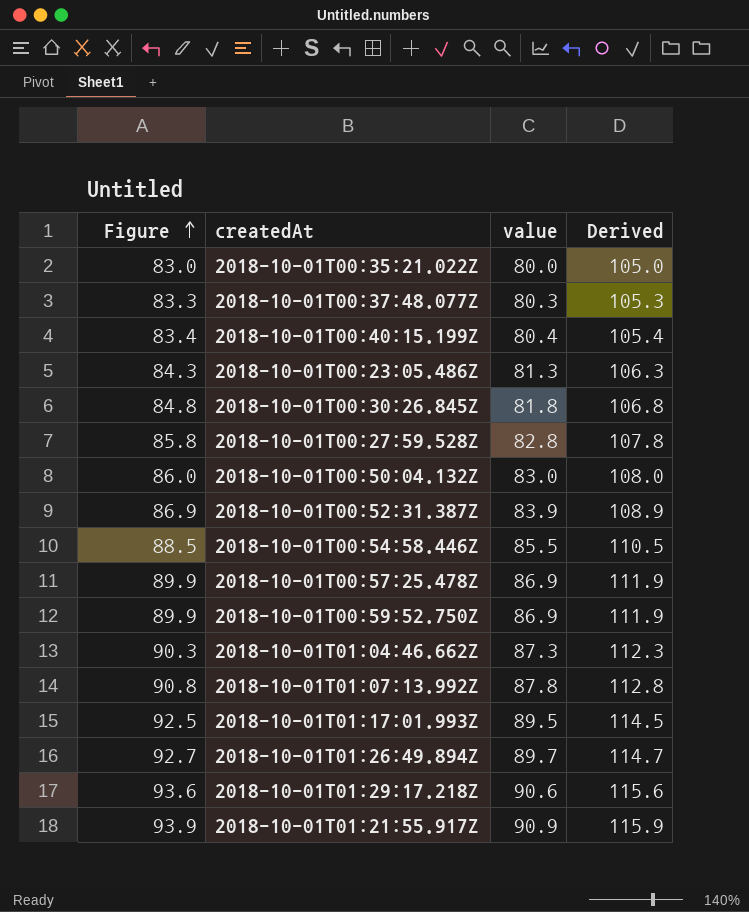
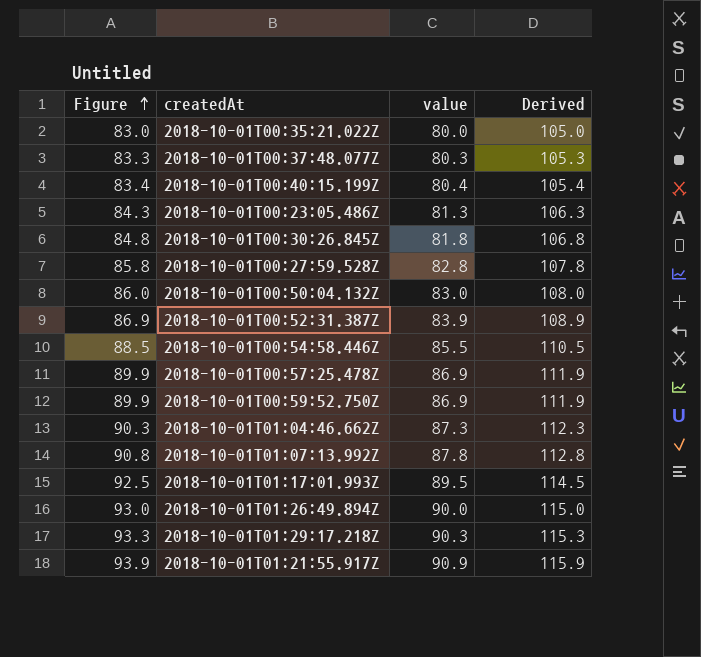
2018-10-01T01:26:49.894Z | Figure: 92.7 -> 93.0
2018-10-01T01:26:49.894Z | value: 89.7 -> 90.0
2018-10-01T01:26:49.894Z | Derived: 114.7 -> 115.0
2018-10-01T01:29:17.218Z | Figure: 93.6 -> 93.3
2018-10-01T01:29:17.218Z | value: 90.6 -> 90.3
2018-10-01T01:29:17.218Z | Derived: 115.6 -> 115.3

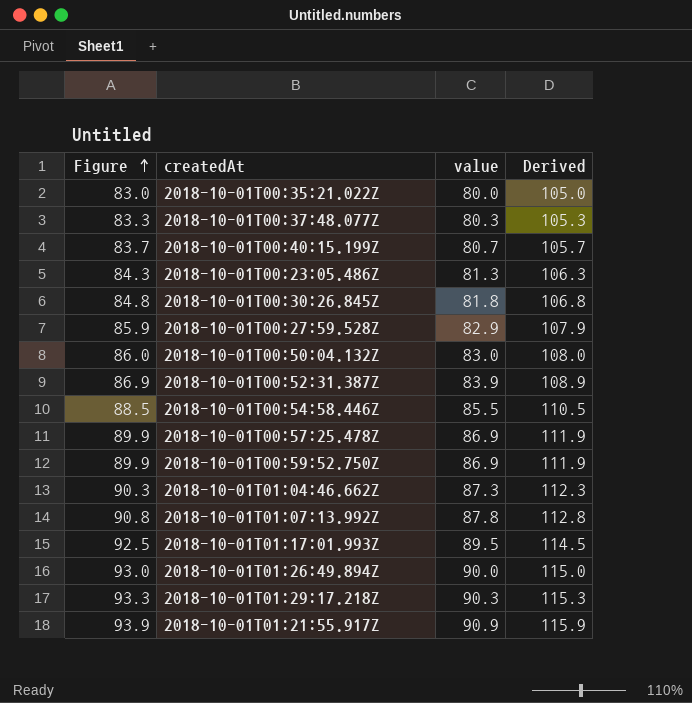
2018-10-01T00:40:15.199Z | Figure: 83.4 -> 83.7
2018-10-01T00:40:15.199Z | value: 80.4 -> 80.7
2018-10-01T00:40:15.199Z | Derived: 105.4 -> 105.7
2018-10-01T00:27:59.528Z | Figure: 85.8 -> 85.9
2018-10-01T00:27:59.528Z | value: 82.8 -> 82.9
2018-10-01T00:27:59.528Z | Derived: 107.8 -> 107.9

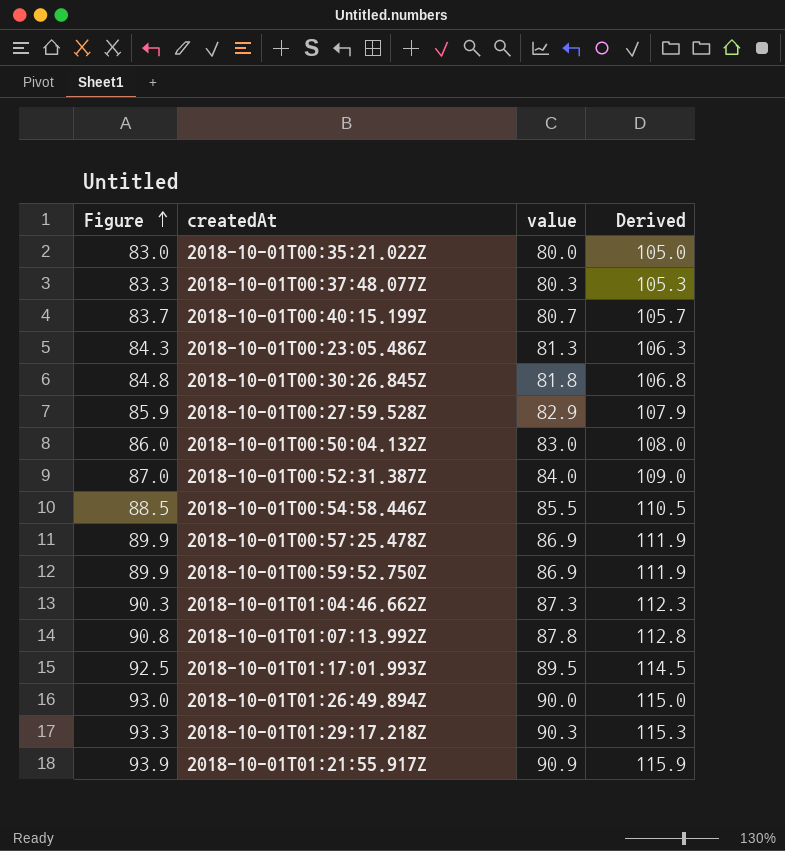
2018-10-01T00:52:31.387Z | Figure: 86.9 -> 87.0
2018-10-01T00:52:31.387Z | value: 83.9 -> 84.0
2018-10-01T00:52:31.387Z | Derived: 108.9 -> 109.0

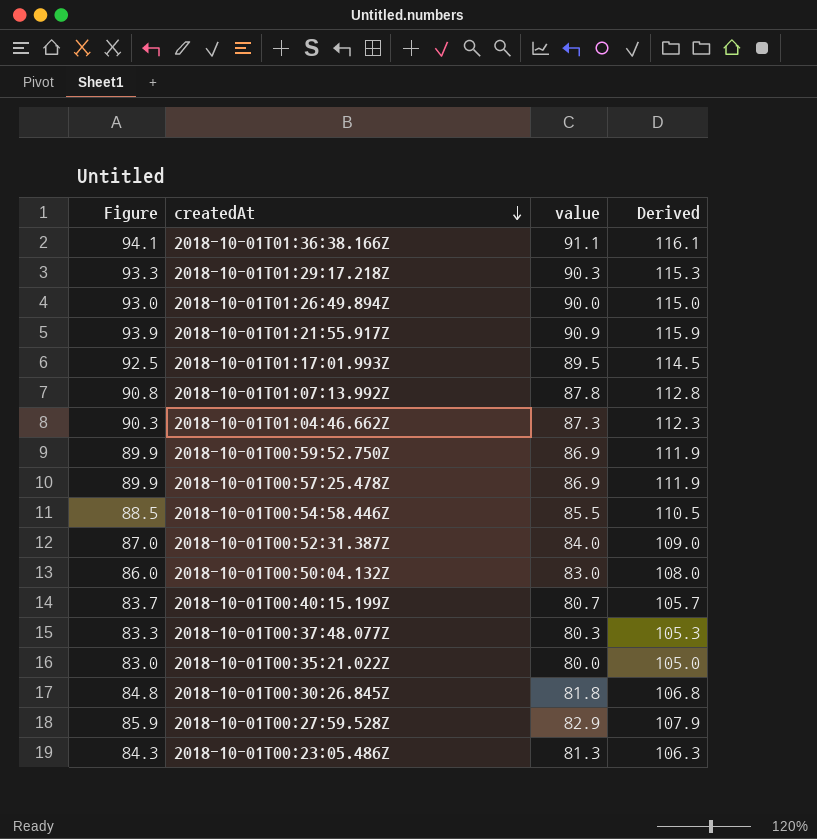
row order: Figure ascending -> createdAt descending
row 2018-10-01T01:36:38.166Z: none -> 94.1 | 91.1 | 116.1

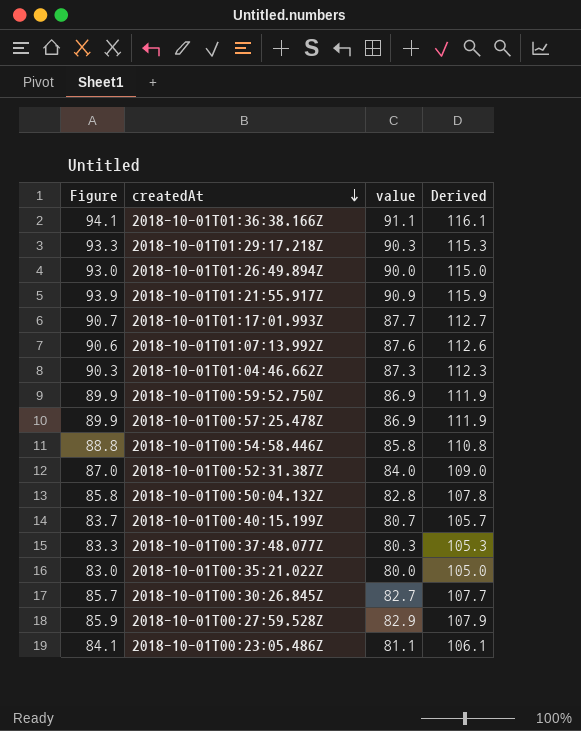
2018-10-01T01:17:01.993Z | Figure: 92.5 -> 90.7
2018-10-01T01:17:01.993Z | value: 89.5 -> 87.7
2018-10-01T01:17:01.993Z | Derived: 114.5 -> 112.7
2018-10-01T01:07:13.992Z | Figure: 90.8 -> 90.6
2018-10-01T01:07:13.992Z | value: 87.8 -> 87.6
2018-10-01T01:07:13.992Z | Derived: 112.8 -> 112.6
2018-10-01T00:54:58.446Z | Figure: 88.5 -> 88.8
2018-10-01T00:54:58.446Z | value: 85.5 -> 85.8
2018-10-01T00:54:58.446Z | Derived: 110.5 -> 110.8
2018-10-01T00:50:04.132Z | Figure: 86.0 -> 85.8
2018-10-01T00:50:04.132Z | value: 83.0 -> 82.8
2018-10-01T00:50:04.132Z | Derived: 108.0 -> 107.8
2018-10-01T00:30:26.845Z | Figure: 84.8 -> 85.7
2018-10-01T00:30:26.845Z | value: 81.8 -> 82.7
2018-10-01T00:30:26.845Z | Derived: 106.8 -> 107.7
2018-10-01T00:23:05.486Z | Figure: 84.3 -> 84.1
2018-10-01T00:23:05.486Z | value: 81.3 -> 81.1
2018-10-01T00:23:05.486Z | Derived: 106.3 -> 106.1

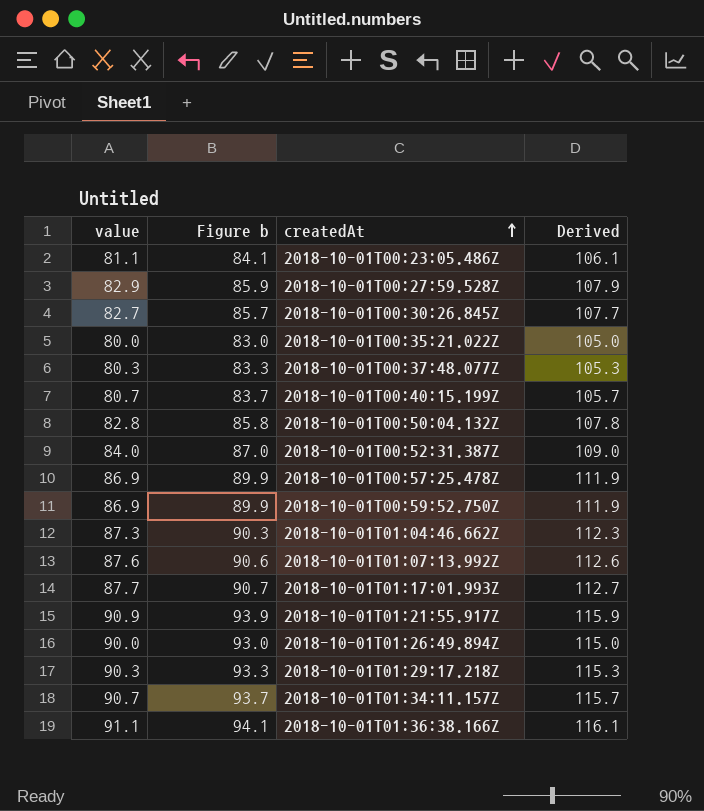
row order: createdAt descending -> createdAt ascending
column value | position: 3 -> 1
column name: Figure -> Figure b
row 2018-10-01T00:54:58.446Z: 88.8 | 85.8 | 110.8 -> none
row 2018-10-01T01:34:11.157Z: none -> 90.7 | 93.7 | 115.7

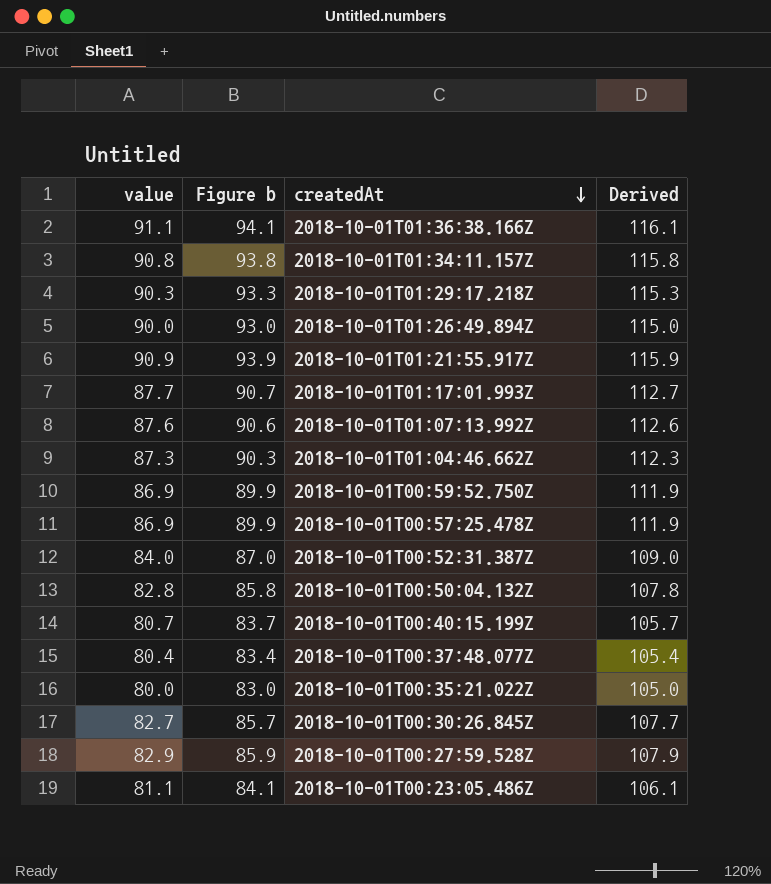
row order: createdAt ascending -> createdAt descending
2018-10-01T01:34:11.157Z | value: 90.7 -> 90.8
2018-10-01T01:34:11.157Z | Figure b: 93.7 -> 93.8
2018-10-01T01:34:11.157Z | Derived: 115.7 -> 115.8
2018-10-01T00:37:48.077Z | value: 80.3 -> 80.4
2018-10-01T00:37:48.077Z | Figure b: 83.3 -> 83.4
2018-10-01T00:37:48.077Z | Derived: 105.3 -> 105.4

